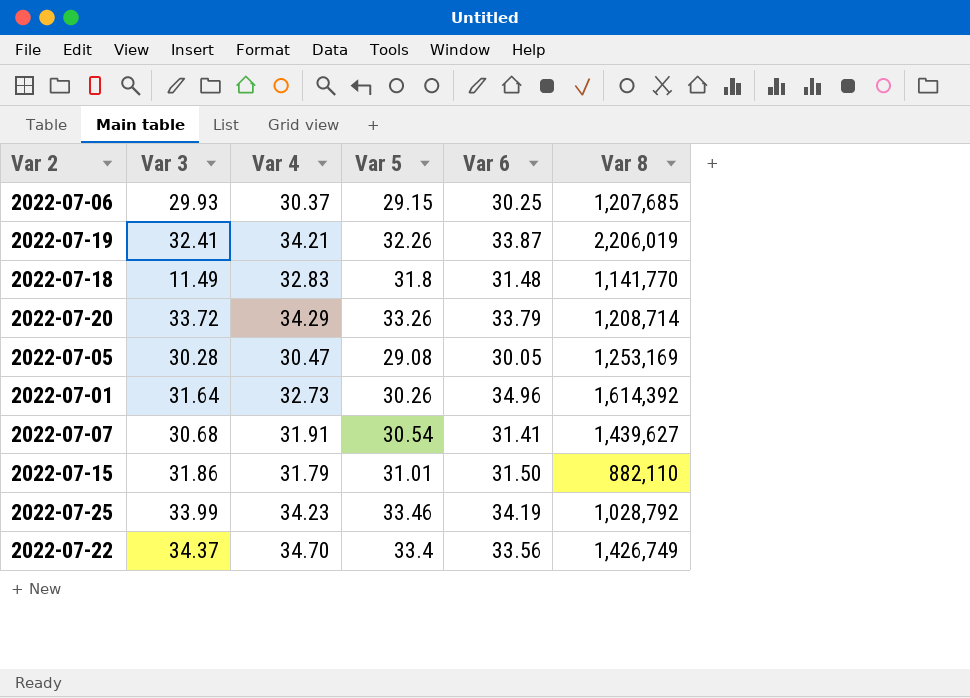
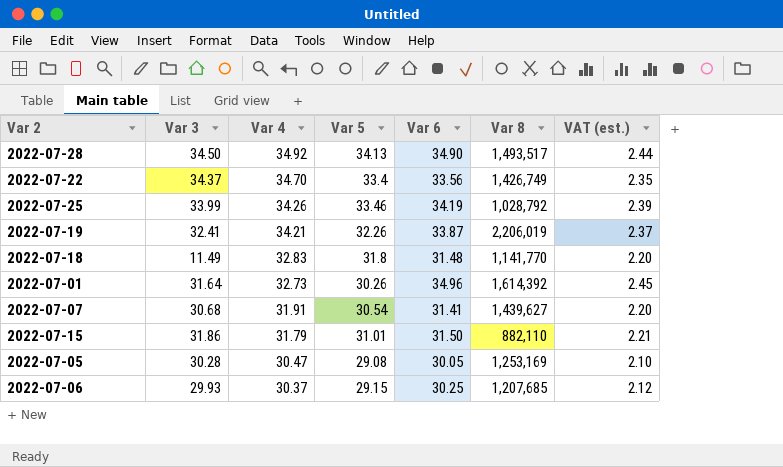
row order: none -> Var 4 descending
column VAT (est.) | formula: none -> [Var 6] * 0.07
row 2022-07-20: 33.72 | 34.29 | 33.26 | 33.79 | 1,208,714 -> none
row 2022-07-28: none -> 34.50 | 34.92 | 34.13 | 34.90 | 1,493,517 | 2.44
2022-07-25 | Var 4: 34.23 -> 34.26

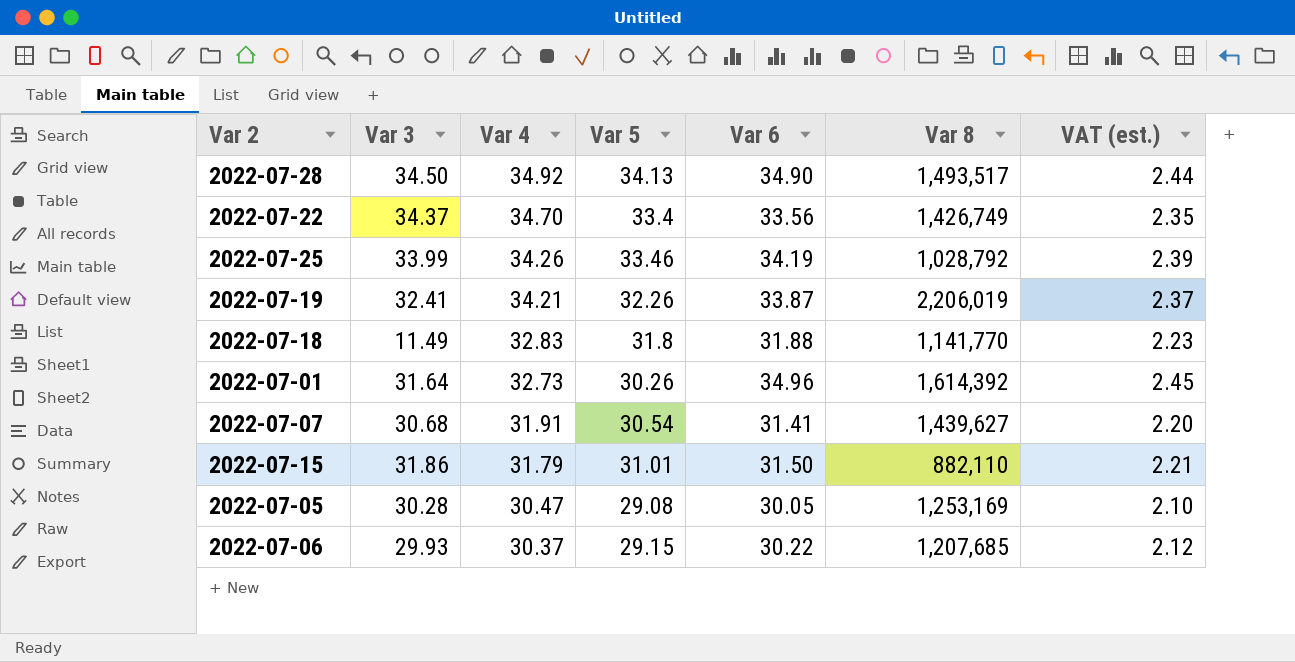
2022-07-18 | Var 6: 31.48 -> 31.88
2022-07-18 | VAT (est.): 2.20 -> 2.23
2022-07-06 | Var 6: 30.25 -> 30.22

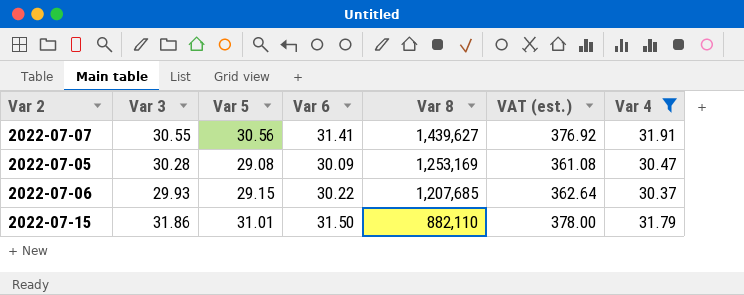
filter: none -> Var 4 <= 31.91
row order: Var 4 descending -> Var 8 descending
column VAT (est.) | formula: [Var 6] * 0.07 -> [Var 6] * 12
column Var 4 | position: 3 -> 7
2022-07-07 | Var 3: 30.68 -> 30.55
2022-07-07 | Var 5: 30.54 -> 30.56
2022-07-05 | Var 6: 30.05 -> 30.09

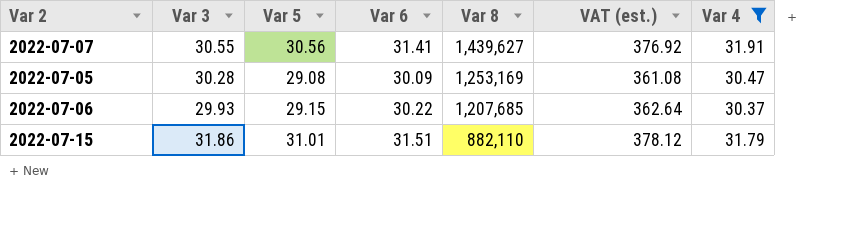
2022-07-15 | Var 6: 31.50 -> 31.51
2022-07-15 | VAT (est.): 378.00 -> 378.12

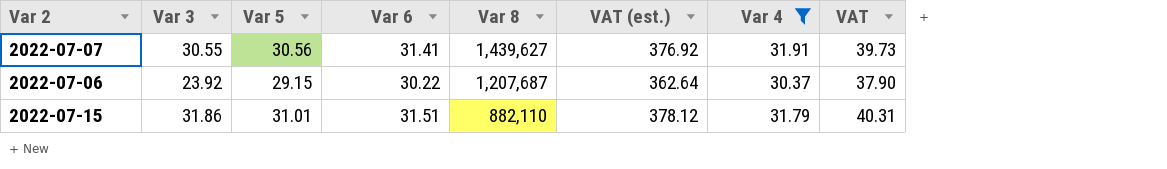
column VAT | formula: none -> [Var 5] * 1.3
row 2022-07-05: 30.28 | 29.08 | 30.09 | 1,253,169 | 361.08 | 30.47 -> none
2022-07-06 | Var 3: 29.93 -> 23.92
2022-07-06 | Var 8: 1,207,685 -> 1,207,687

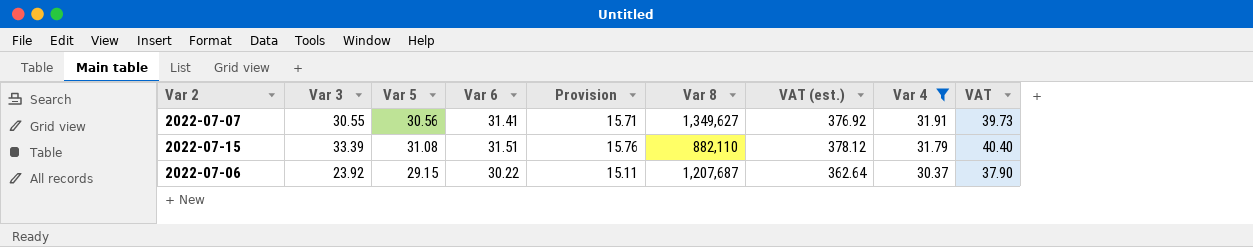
row order: Var 8 descending -> Var 4 descending
column Provision | formula: none -> [Var 6] * 0.5
2022-07-07 | Var 8: 1,439,627 -> 1,349,627
2022-07-15 | Var 3: 31.86 -> 33.39
2022-07-15 | Var 5: 31.01 -> 31.08
2022-07-15 | VAT: 40.31 -> 40.40

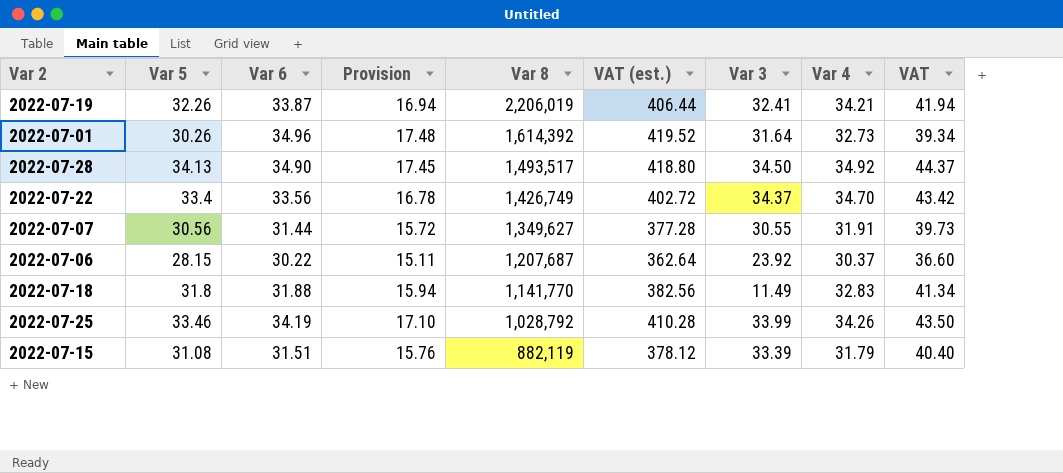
filter: Var 4 <= 31.91 -> none
row order: Var 4 descending -> Var 8 descending
column Var 3 | position: 2 -> 7
2022-07-07 | Var 6: 31.41 -> 31.44
2022-07-07 | Provision: 15.71 -> 15.72
2022-07-07 | VAT (est.): 376.92 -> 377.28
2022-07-06 | Var 5: 29.15 -> 28.15
2022-07-06 | VAT: 37.90 -> 36.60
2022-07-15 | Var 8: 882,110 -> 882,119

